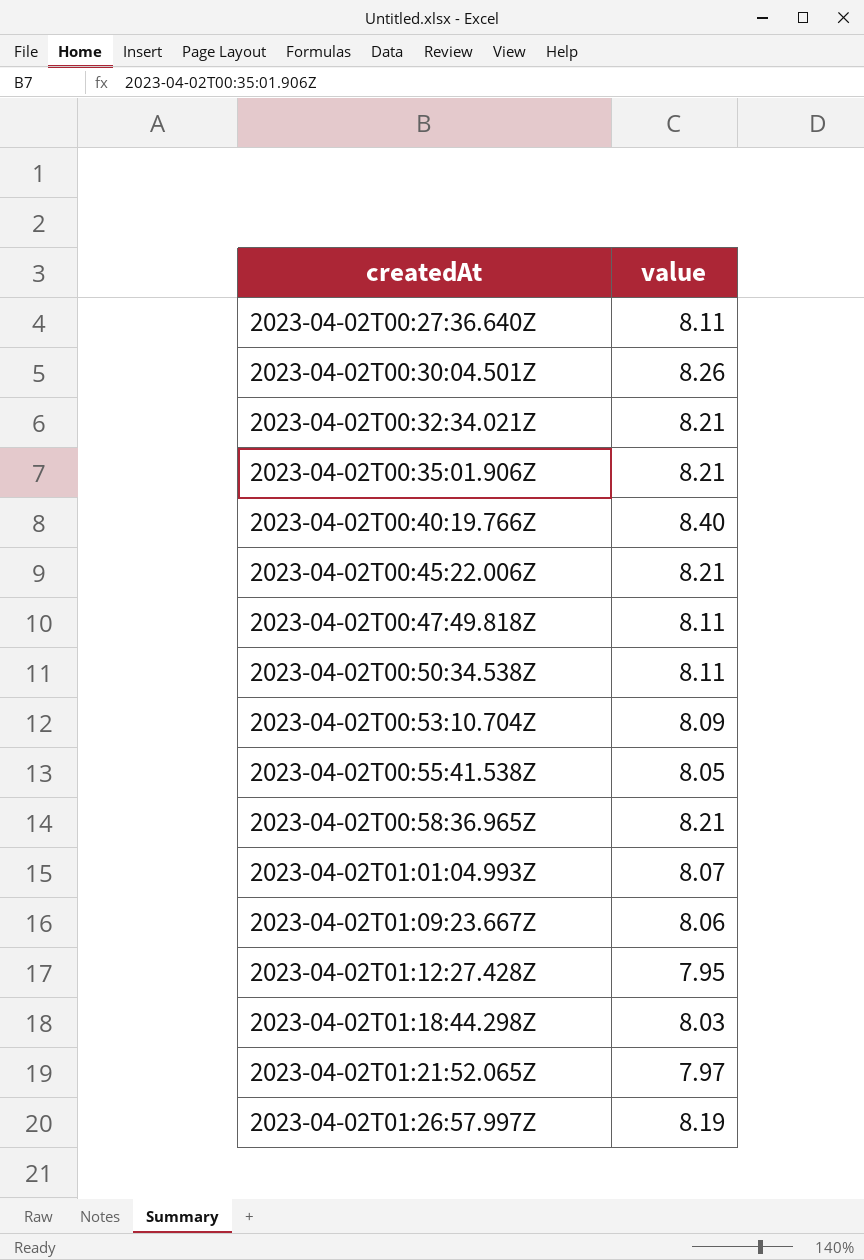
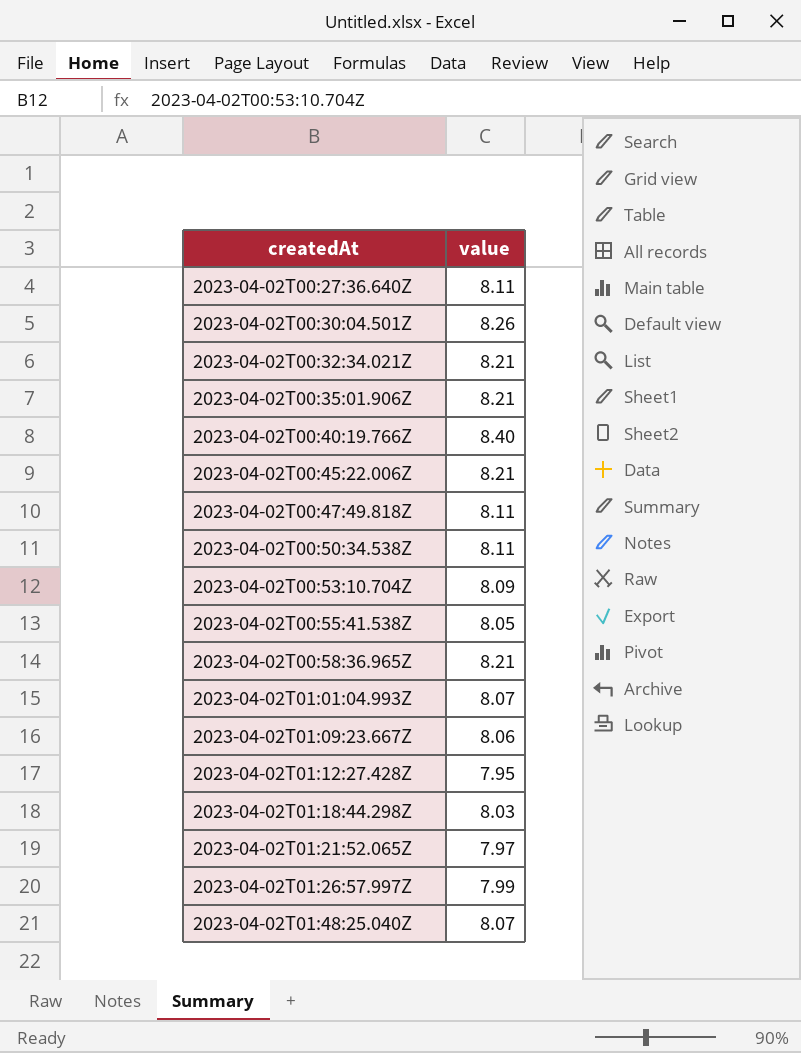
2023-04-02T01:26:57.997Z | value: 8.19 -> 7.99
row 2023-04-02T01:48:25.040Z: none -> 8.07

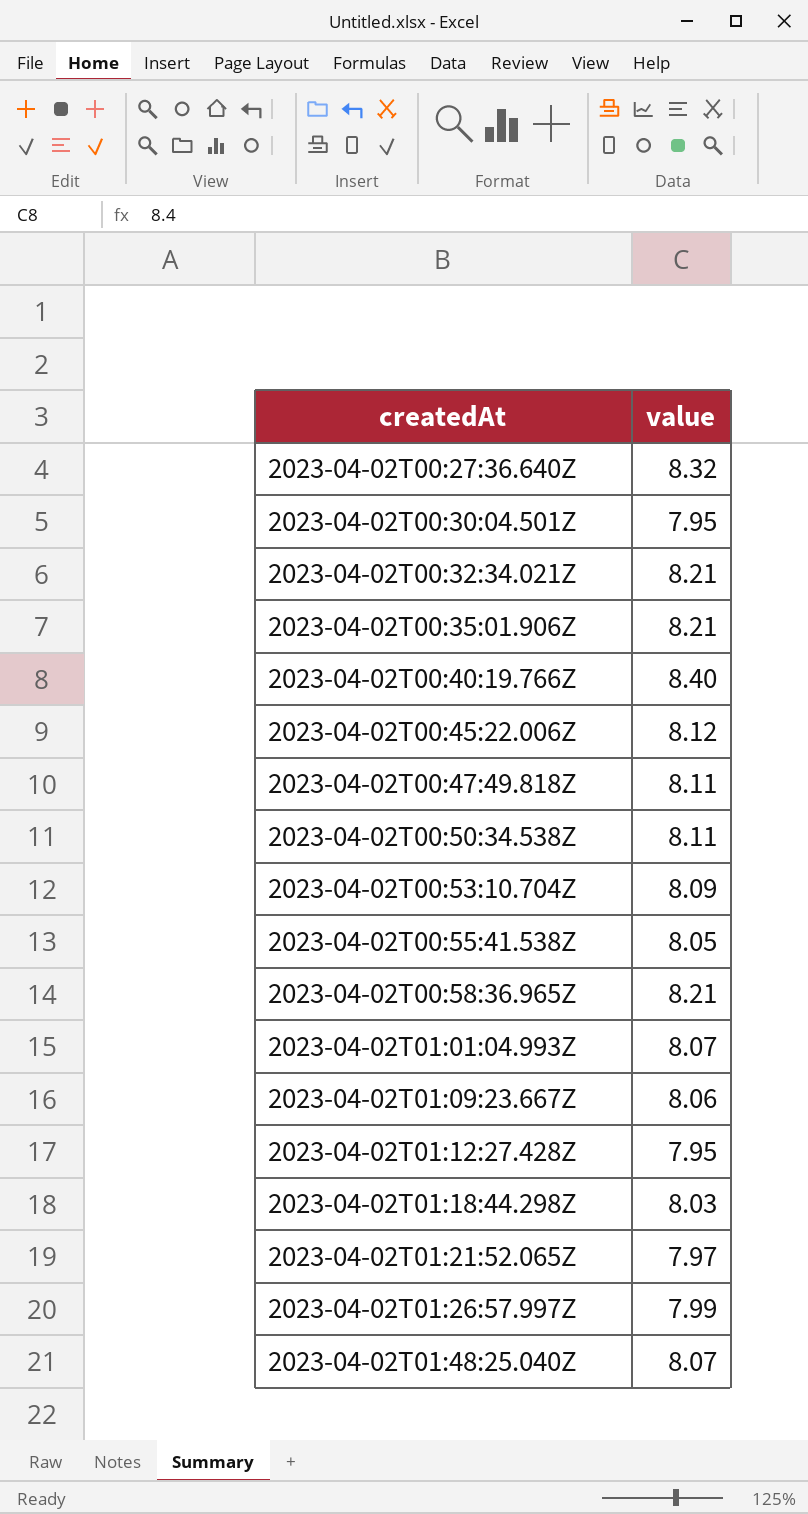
2023-04-02T00:27:36.640Z | value: 8.11 -> 8.32
2023-04-02T00:30:04.501Z | value: 8.26 -> 7.95
2023-04-02T00:45:22.006Z | value: 8.21 -> 8.12

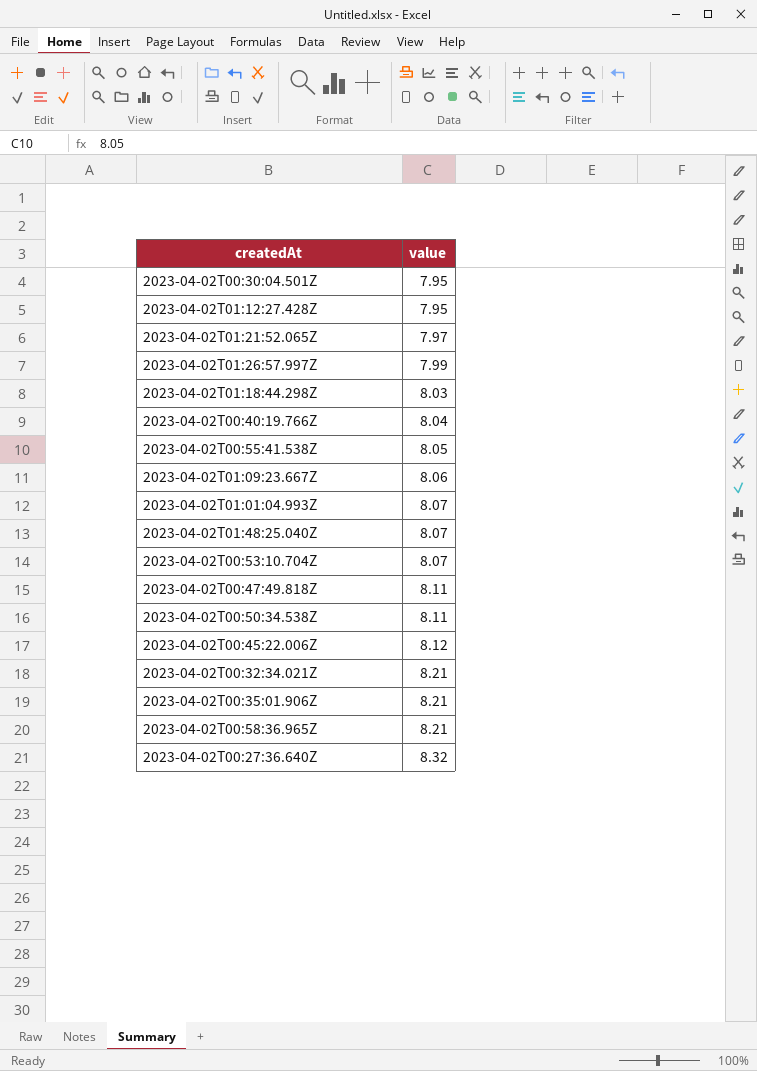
row order: createdAt ascending -> value ascending
2023-04-02T00:40:19.766Z | value: 8.40 -> 8.04
2023-04-02T00:53:10.704Z | value: 8.09 -> 8.07

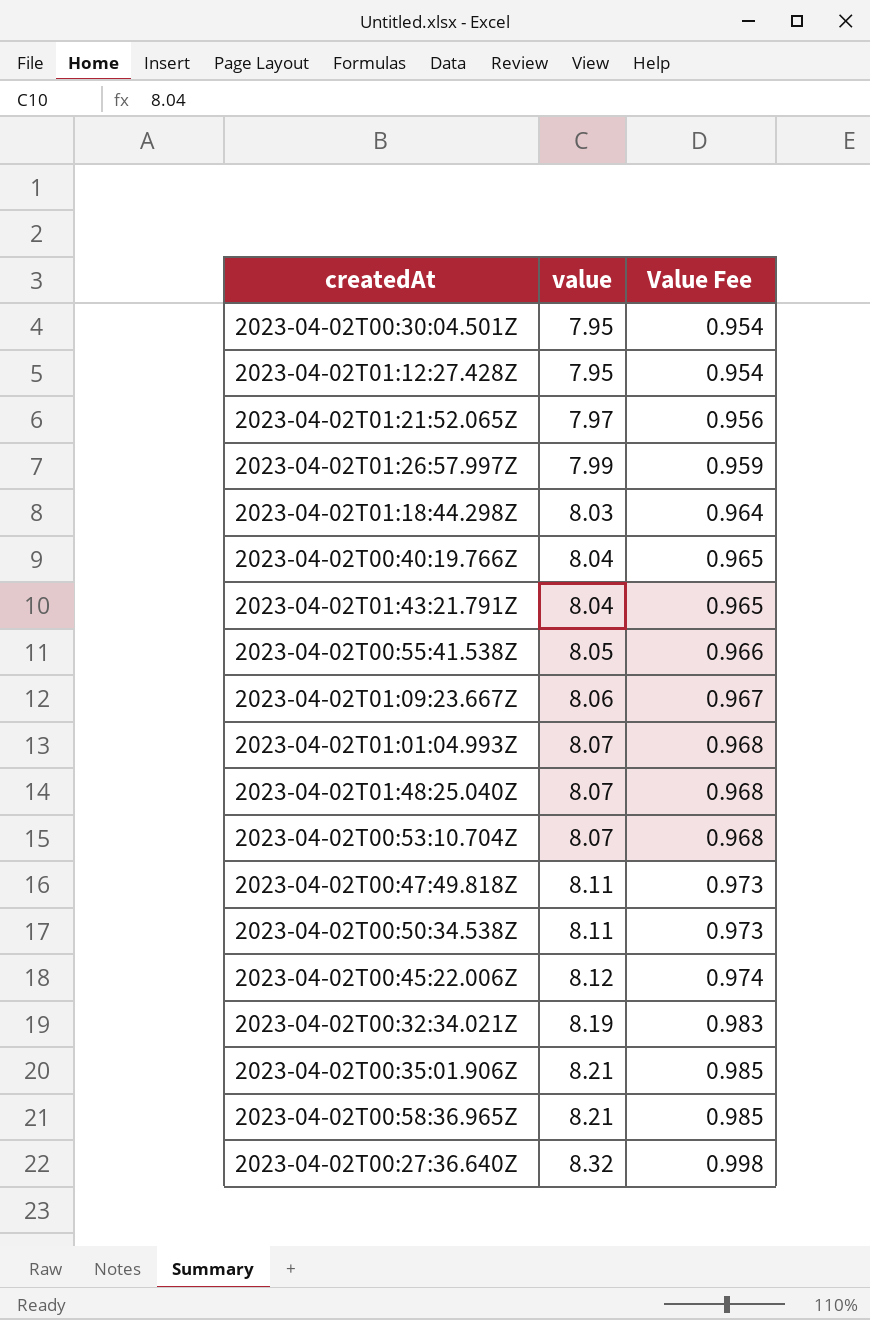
column Value Fee | formula: none -> [value] * 0.12
row 2023-04-02T01:43:21.791Z: none -> 8.04 | 0.965
2023-04-02T00:32:34.021Z | value: 8.21 -> 8.19

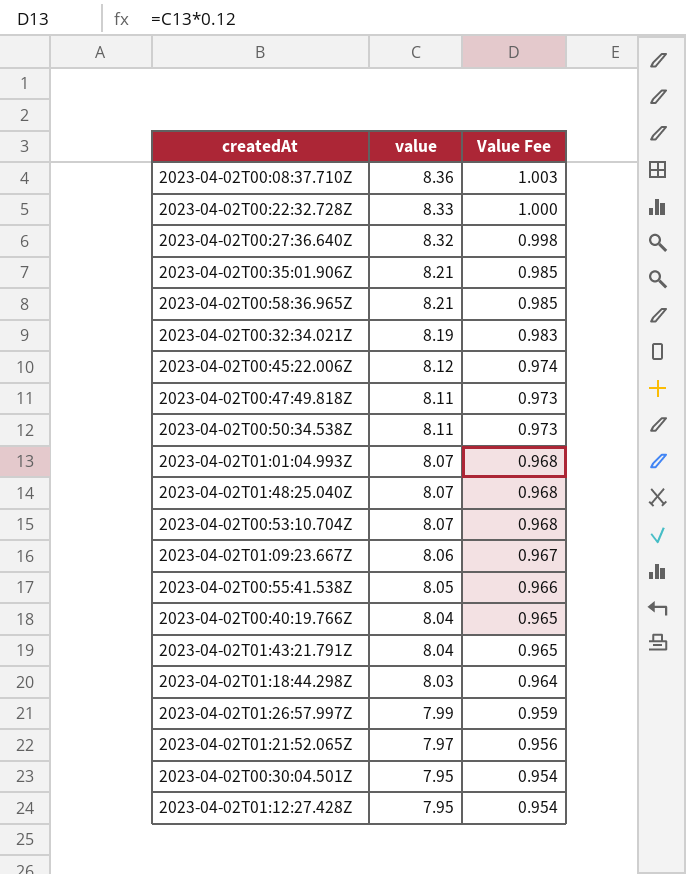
row order: value ascending -> value descending
row 2023-04-02T00:08:37.710Z: none -> 8.36 | 1.003
row 2023-04-02T00:22:32.728Z: none -> 8.33 | 1.000

